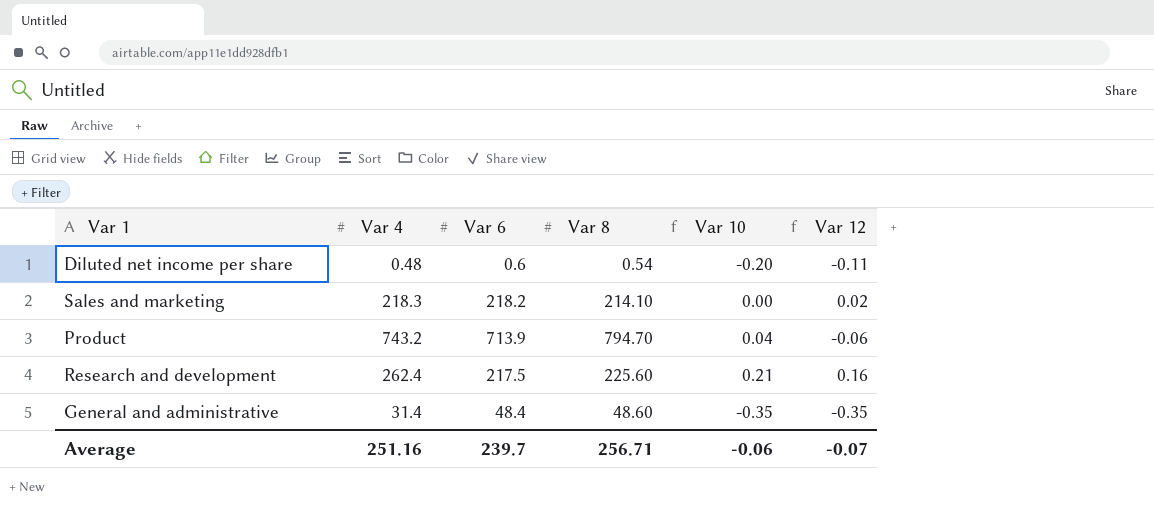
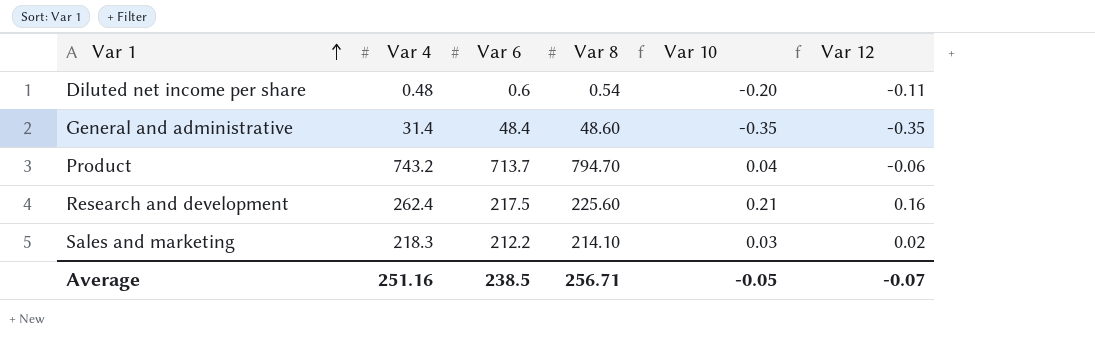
row order: none -> Var 1 ascending
Product | Var 6: 713.9 -> 713.7
Sales and marketing | Var 6: 218.2 -> 212.2
Sales and marketing | Var 10: 0.00 -> 0.03
Average | Var 6: 239.7 -> 238.5
Average | Var 10: -0.06 -> -0.05

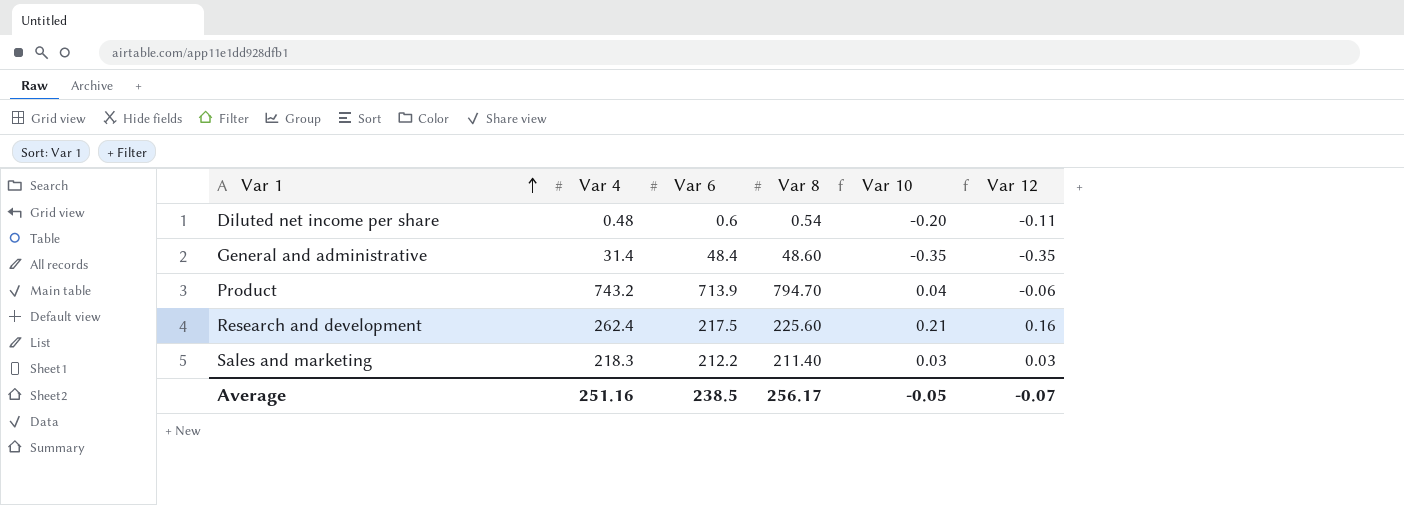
Product | Var 6: 713.7 -> 713.9
Sales and marketing | Var 8: 214.10 -> 211.40
Sales and marketing | Var 12: 0.02 -> 0.03
Average | Var 8: 256.71 -> 256.17

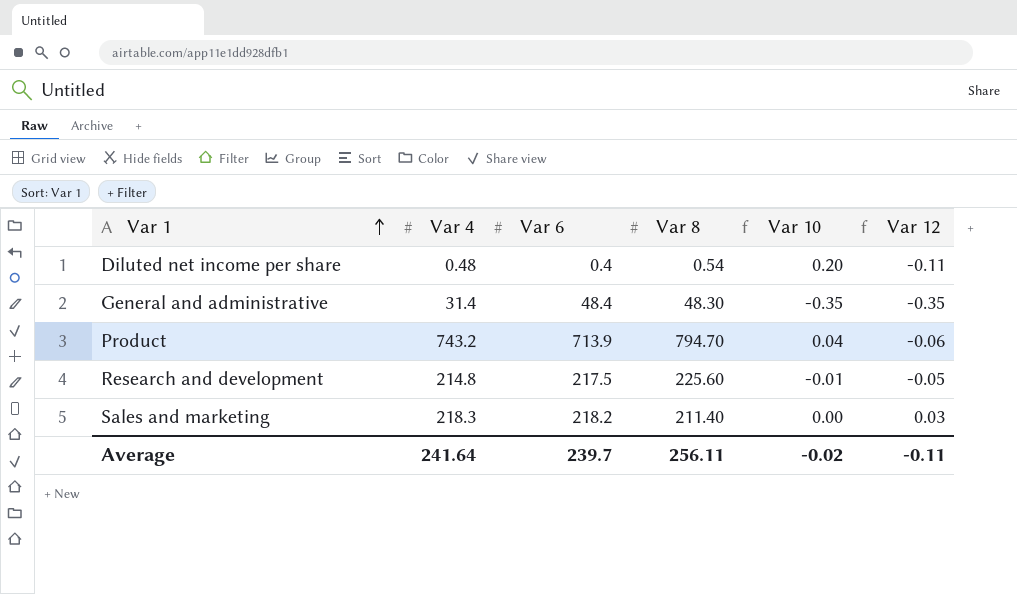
Diluted net income per share | Var 6: 0.6 -> 0.4
Diluted net income per share | Var 10: -0.20 -> 0.20
General and administrative | Var 8: 48.60 -> 48.30
Research and development | Var 4: 262.4 -> 214.8
Research and development | Var 10: 0.21 -> -0.01
Research and development | Var 12: 0.16 -> -0.05
Sales and marketing | Var 6: 212.2 -> 218.2
Sales and marketing | Var 10: 0.03 -> 0.00
Average | Var 4: 251.16 -> 241.64
Average | Var 6: 238.5 -> 239.7
Average | Var 8: 256.17 -> 256.11
Average | Var 10: -0.05 -> -0.02
Average | Var 12: -0.07 -> -0.11

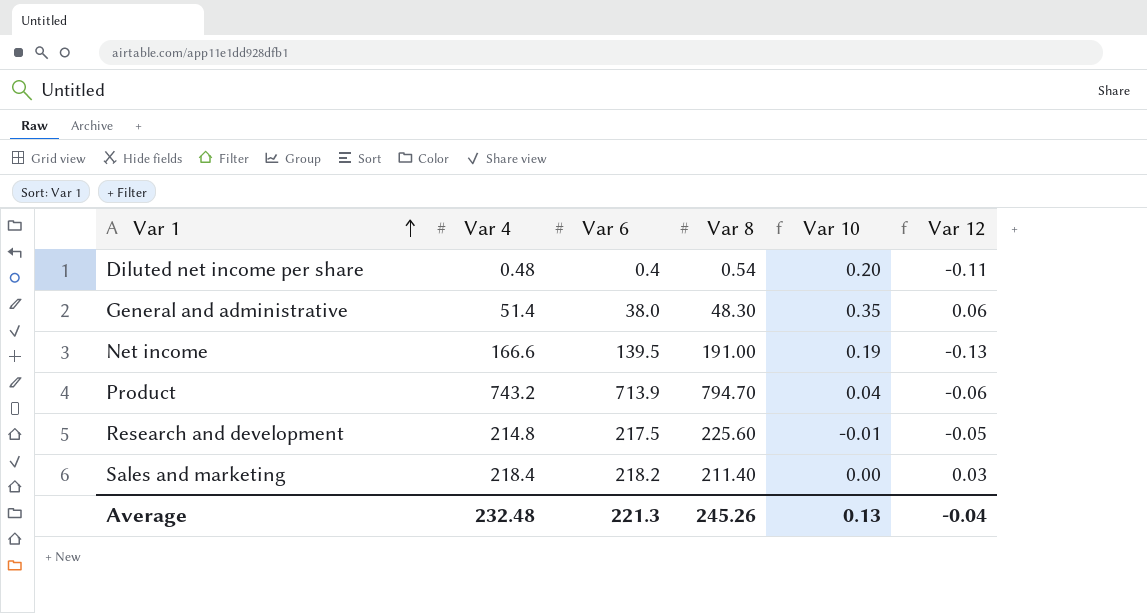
General and administrative | Var 4: 31.4 -> 51.4
General and administrative | Var 6: 48.4 -> 38.0
General and administrative | Var 10: -0.35 -> 0.35
General and administrative | Var 12: -0.35 -> 0.06
row Net income: none -> 166.6 | 139.5 | 191.00 | 0.19 | -0.13
Sales and marketing | Var 4: 218.3 -> 218.4
Average | Var 4: 241.64 -> 232.48
Average | Var 6: 239.7 -> 221.3
Average | Var 8: 256.11 -> 245.26
Average | Var 10: -0.02 -> 0.13
Average | Var 12: -0.11 -> -0.04

